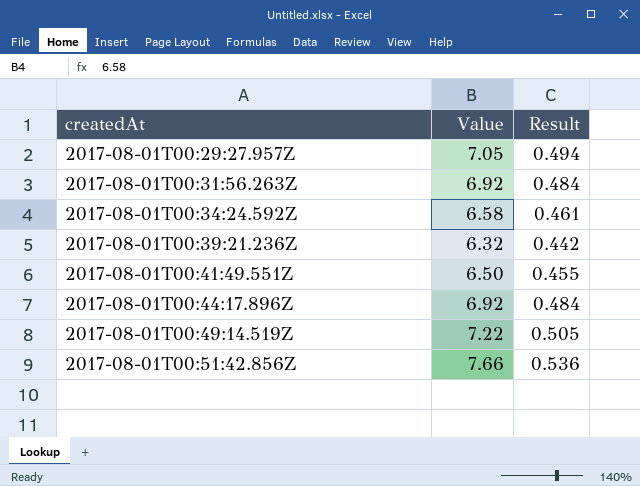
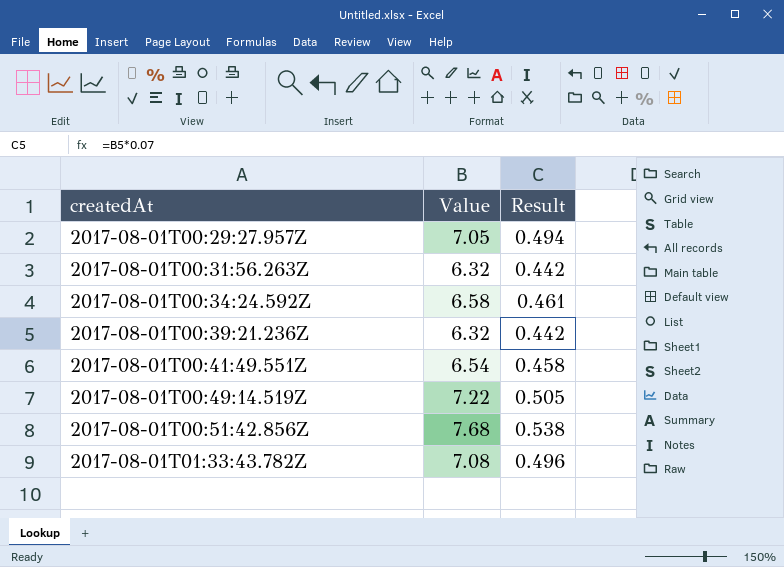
row 2017-08-01T00:44:17.896Z: 6.92 | 0.484 -> none
2017-08-01T00:31:56.263Z | Value: 6.92 -> 6.32
2017-08-01T00:31:56.263Z | Result: 0.484 -> 0.442
2017-08-01T00:41:49.551Z | Value: 6.50 -> 6.54
2017-08-01T00:41:49.551Z | Result: 0.455 -> 0.458
2017-08-01T00:51:42.856Z | Value: 7.66 -> 7.68
2017-08-01T00:51:42.856Z | Result: 0.536 -> 0.538
row 2017-08-01T01:33:43.782Z: none -> 7.08 | 0.496

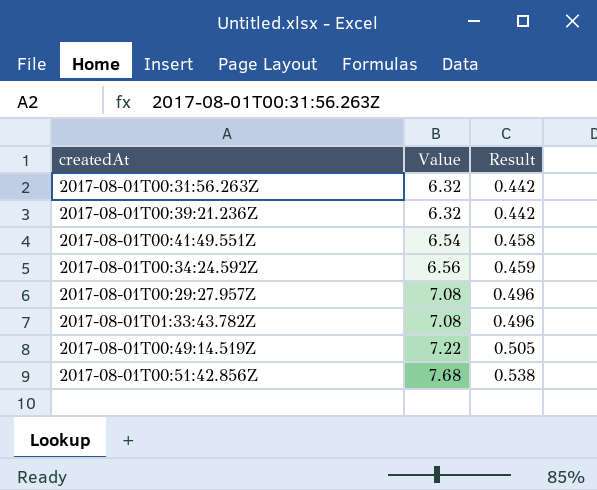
row order: createdAt ascending -> Value ascending
2017-08-01T00:34:24.592Z | Value: 6.58 -> 6.56
2017-08-01T00:34:24.592Z | Result: 0.461 -> 0.459
2017-08-01T00:29:27.957Z | Value: 7.05 -> 7.08
2017-08-01T00:29:27.957Z | Result: 0.494 -> 0.496

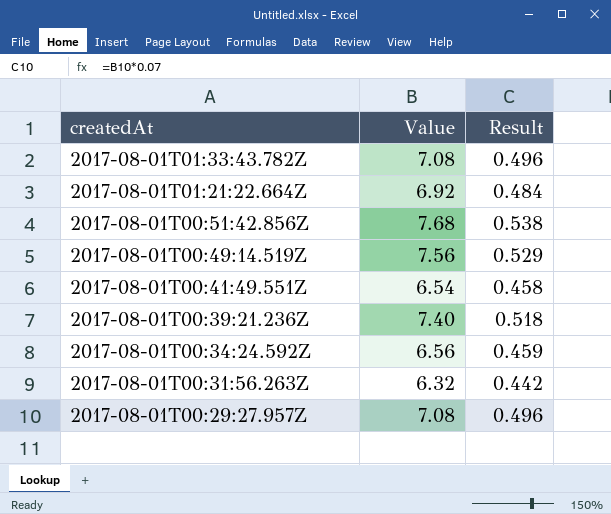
row order: Value ascending -> createdAt descending
row 2017-08-01T01:21:22.664Z: none -> 6.92 | 0.484
2017-08-01T00:49:14.519Z | Value: 7.22 -> 7.56
2017-08-01T00:49:14.519Z | Result: 0.505 -> 0.529
2017-08-01T00:39:21.236Z | Value: 6.32 -> 7.40
2017-08-01T00:39:21.236Z | Result: 0.442 -> 0.518

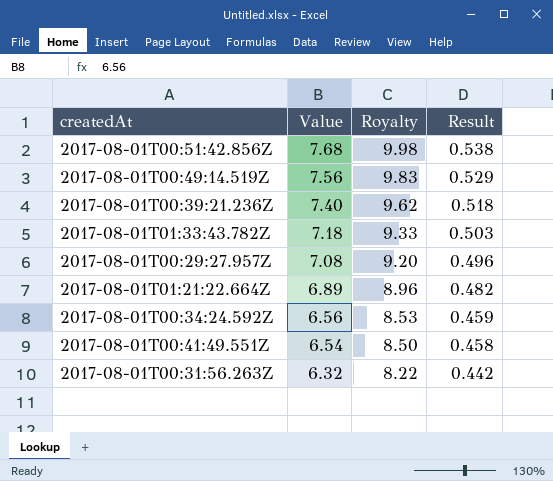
row order: createdAt descending -> Value descending
column Royalty | formula: none -> [Value] * 1.3
2017-08-01T01:33:43.782Z | Value: 7.08 -> 7.18
2017-08-01T01:33:43.782Z | Result: 0.496 -> 0.503
2017-08-01T01:21:22.664Z | Value: 6.92 -> 6.89
2017-08-01T01:21:22.664Z | Result: 0.484 -> 0.482

